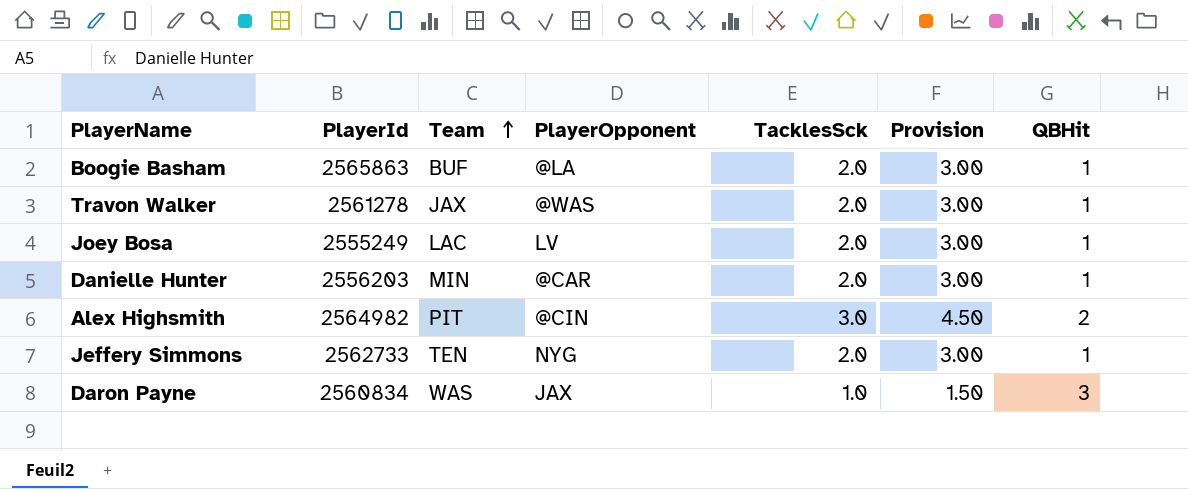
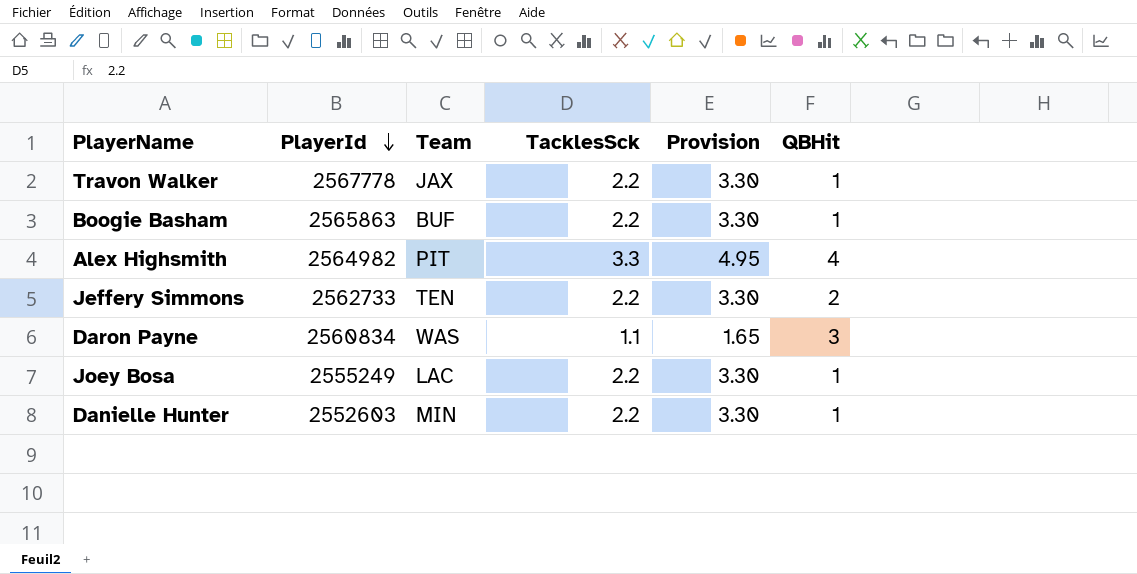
row order: Team ascending -> PlayerId descending
column PlayerOpponent | position: 4 -> none
Travon Walker | PlayerId: 2561278 -> 2567778
Travon Walker | TacklesSck: 2.0 -> 2.2
Travon Walker | Provision: 3.00 -> 3.30
Boogie Basham | TacklesSck: 2.0 -> 2.2
Boogie Basham | Provision: 3.00 -> 3.30
Alex Highsmith | TacklesSck: 3.0 -> 3.3
Alex Highsmith | Provision: 4.50 -> 4.95
Alex Highsmith | QBHit: 2 -> 4
Jeffery Simmons | TacklesSck: 2.0 -> 2.2
Jeffery Simmons | Provision: 3.00 -> 3.30
Jeffery Simmons | QBHit: 1 -> 2
Daron Payne | TacklesSck: 1.0 -> 1.1
Daron Payne | Provision: 1.50 -> 1.65
Joey Bosa | TacklesSck: 2.0 -> 2.2
Joey Bosa | Provision: 3.00 -> 3.30
Danielle Hunter | PlayerId: 2556203 -> 2552603
Danielle Hunter | TacklesSck: 2.0 -> 2.2
Danielle Hunter | Provision: 3.00 -> 3.30

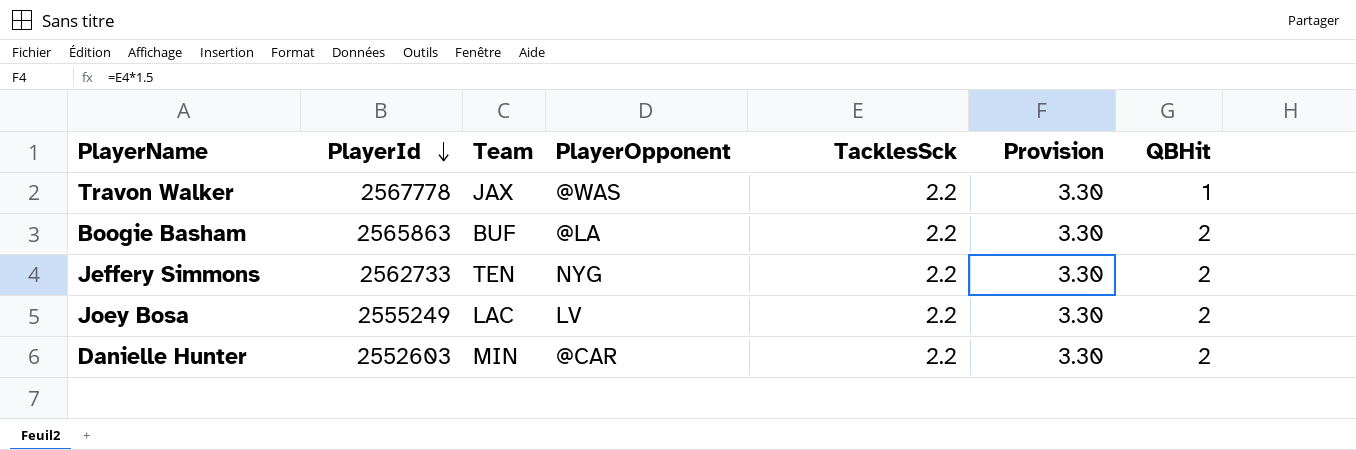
column PlayerOpponent | position: none -> 4
row Alex Highsmith: 2564982 | PIT | 3.3 | 4.95 | 4 -> none
row Daron Payne: 2560834 | WAS | 1.1 | 1.65 | 3 -> none
Boogie Basham | QBHit: 1 -> 2
Joey Bosa | QBHit: 1 -> 2
Danielle Hunter | QBHit: 1 -> 2

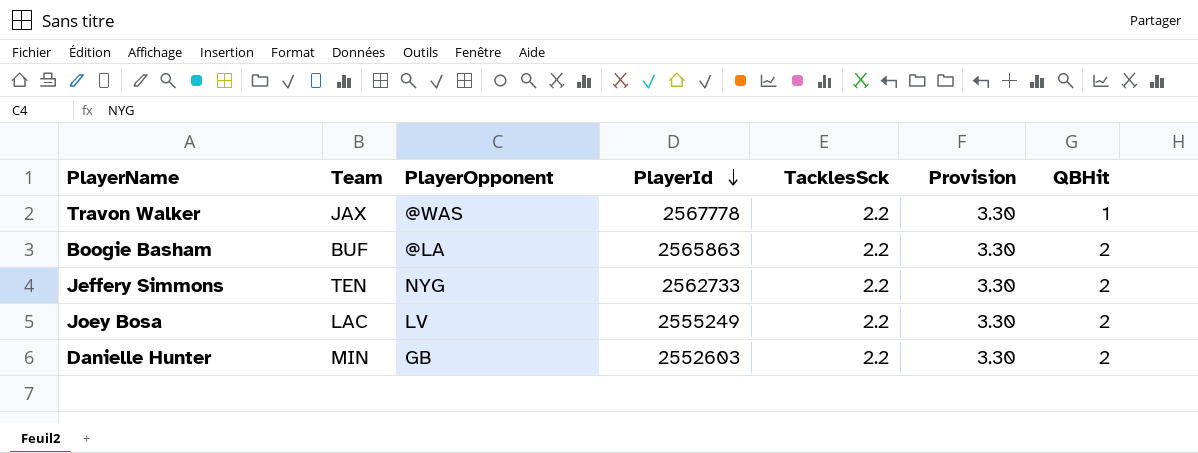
column PlayerId | position: 2 -> 4
Danielle Hunter | PlayerOpponent: @CAR -> GB

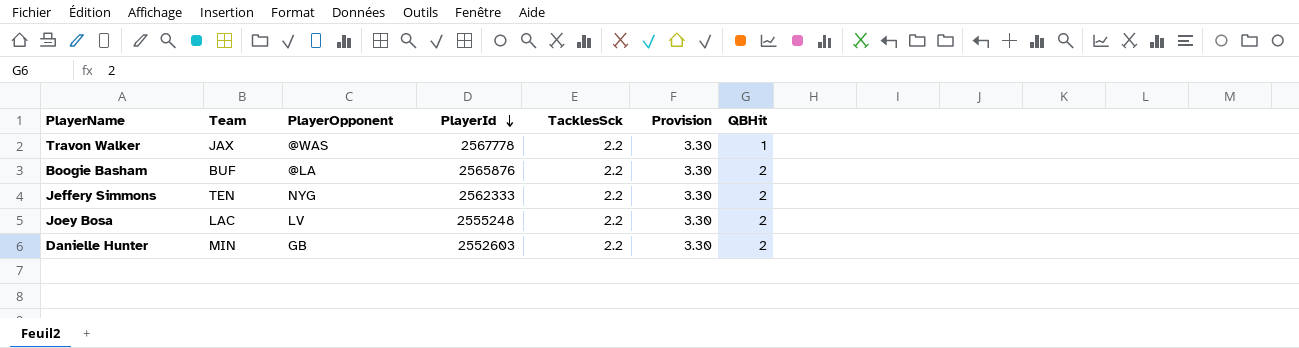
Boogie Basham | PlayerId: 2565863 -> 2565876
Jeffery Simmons | PlayerId: 2562733 -> 2562333
Joey Bosa | PlayerId: 2555249 -> 2555248

